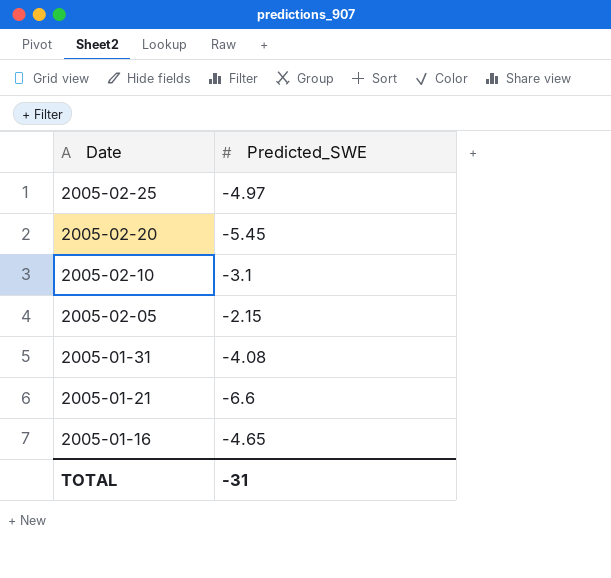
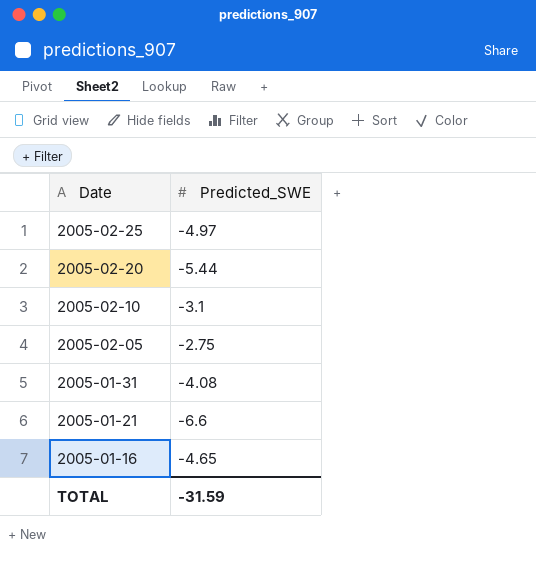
2005-02-20 | Predicted_SWE: -5.45 -> -5.44
2005-02-05 | Predicted_SWE: -2.15 -> -2.75
TOTAL | Predicted_SWE: -31 -> -31.59

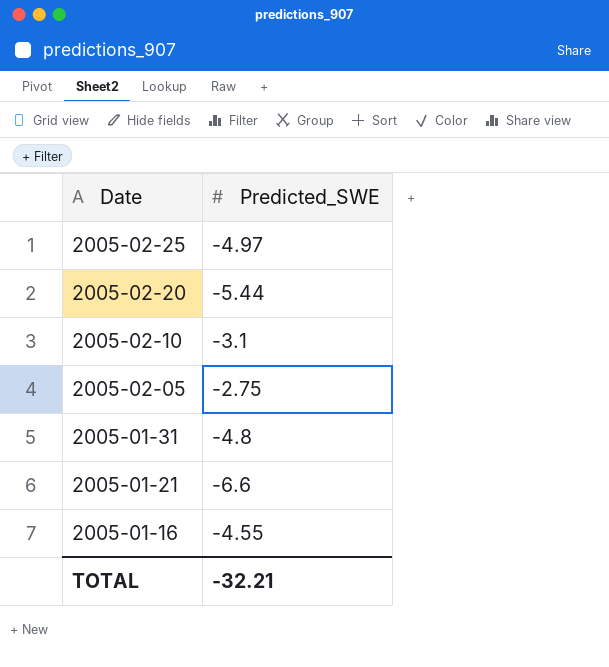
2005-01-31 | Predicted_SWE: -4.08 -> -4.8
2005-01-16 | Predicted_SWE: -4.65 -> -4.55
TOTAL | Predicted_SWE: -31.59 -> -32.21

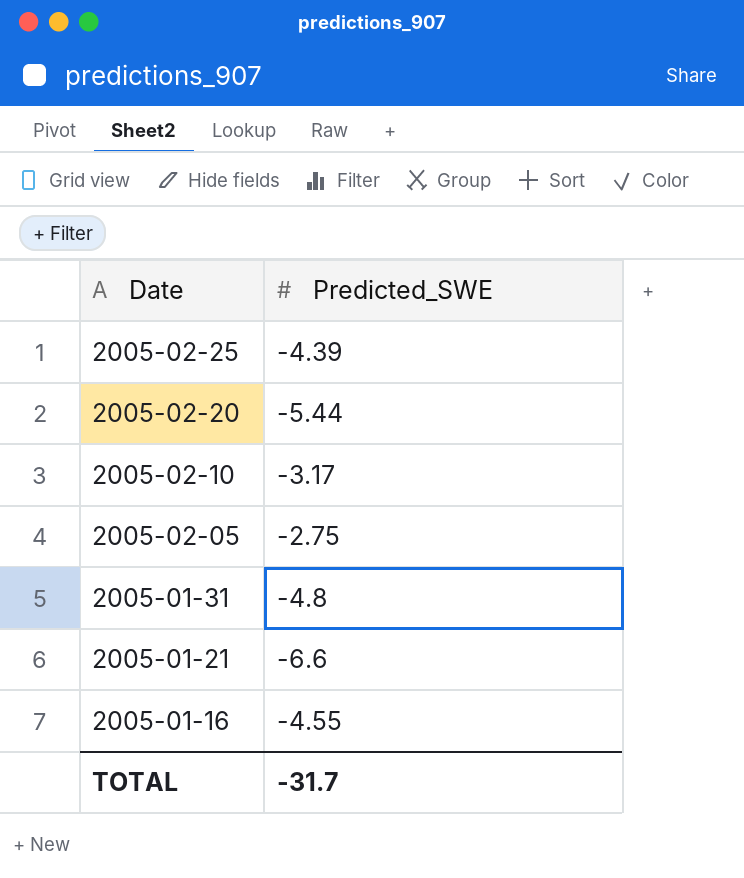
2005-02-25 | Predicted_SWE: -4.97 -> -4.39
2005-02-10 | Predicted_SWE: -3.1 -> -3.17
TOTAL | Predicted_SWE: -32.21 -> -31.7

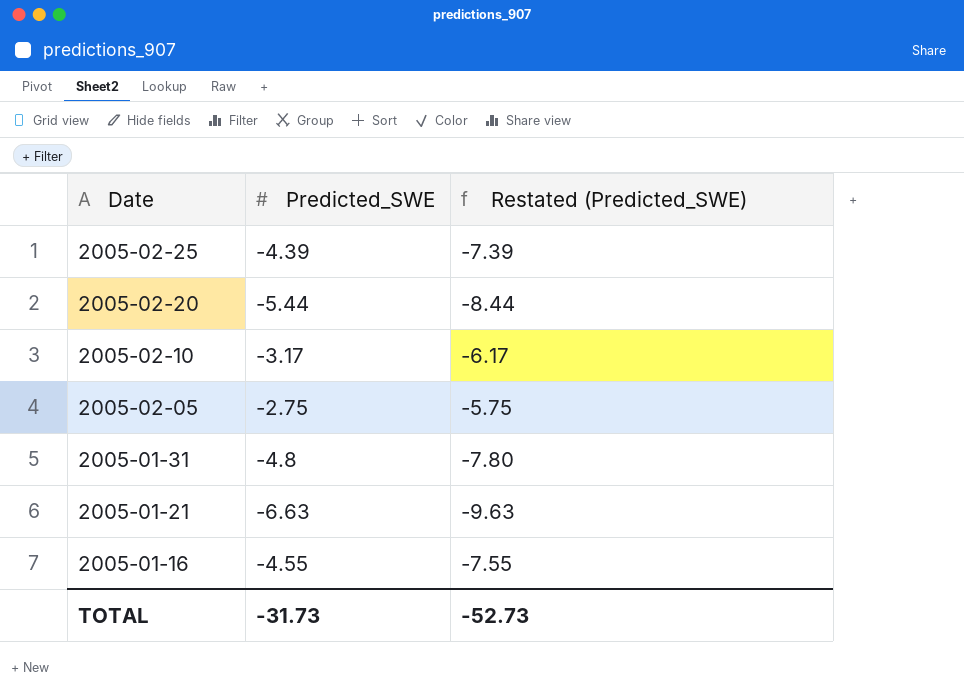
column Restated (Predicted_SWE) | formula: none -> [Predicted_SWE] - 3
2005-01-21 | Predicted_SWE: -6.6 -> -6.63
TOTAL | Predicted_SWE: -31.7 -> -31.73

